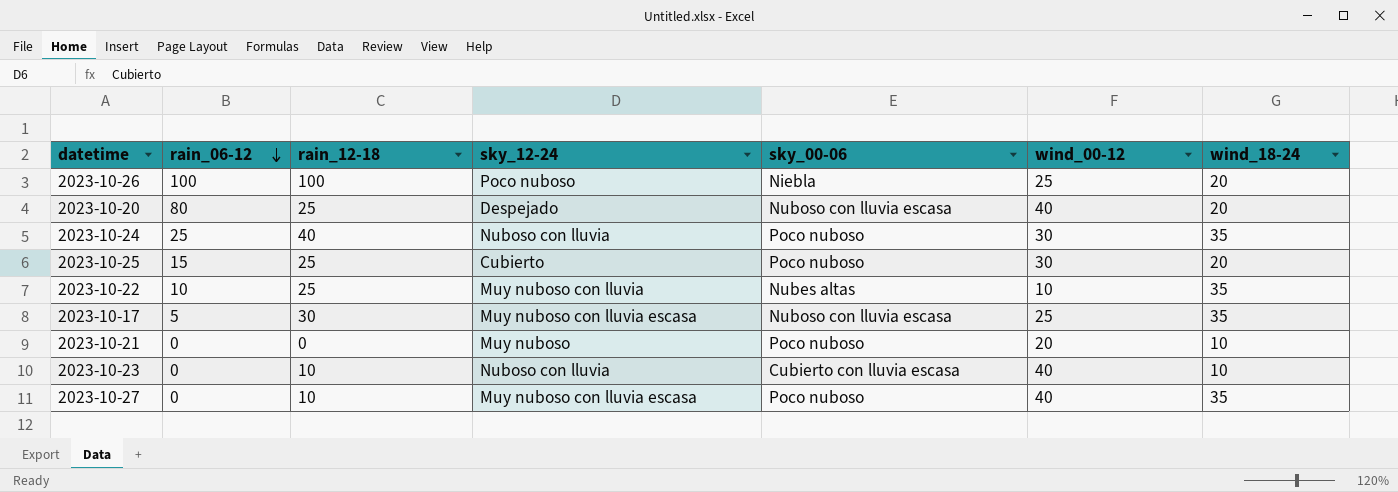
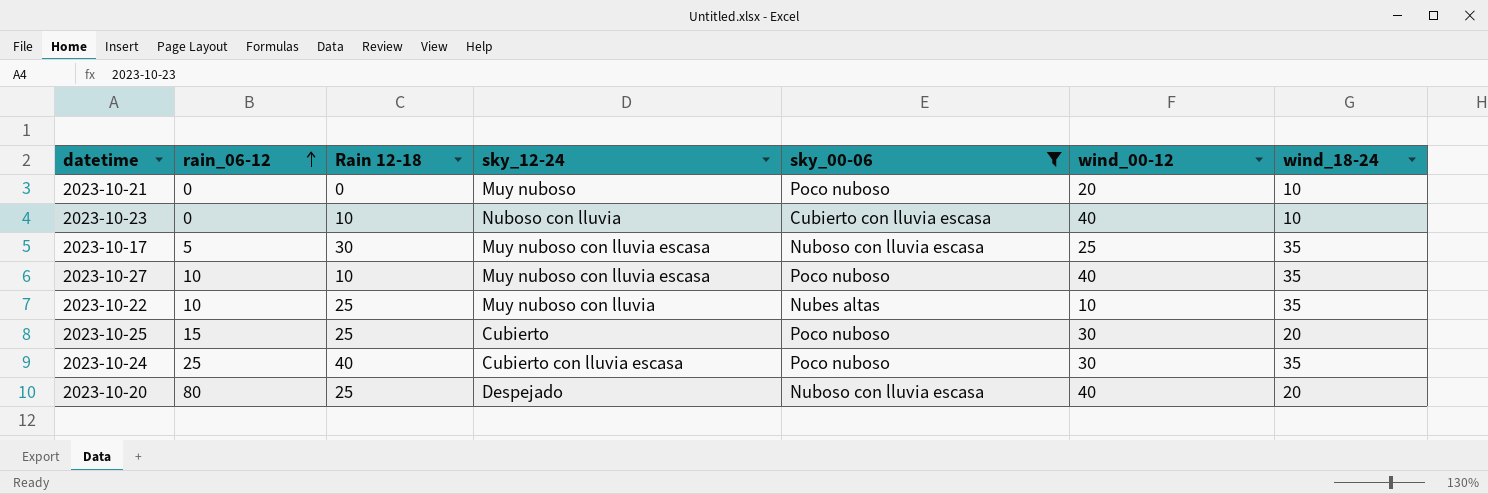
filter: none -> sky_00-06 != Niebla
row order: rain_06-12 descending -> rain_06-12 ascending
column name: rain_12-18 -> Rain 12-18
2023-10-27 | rain_06-12: 0 -> 10
2023-10-24 | sky_12-24: Nuboso con lluvia -> Cubierto con lluvia escasa

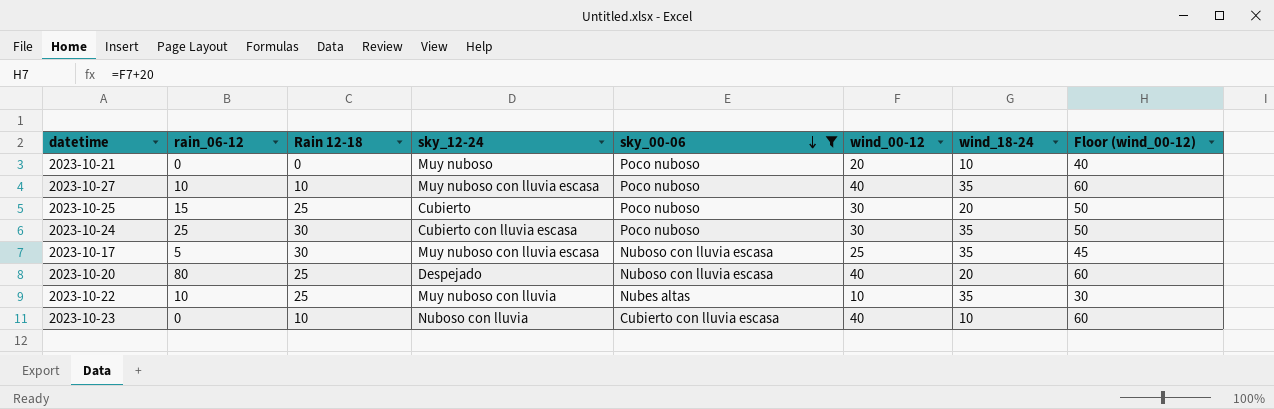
row order: rain_06-12 ascending -> sky_00-06 descending
column Floor (wind_00-12) | formula: none -> [wind_00-12] + 20
2023-10-24 | Rain 12-18: 40 -> 30

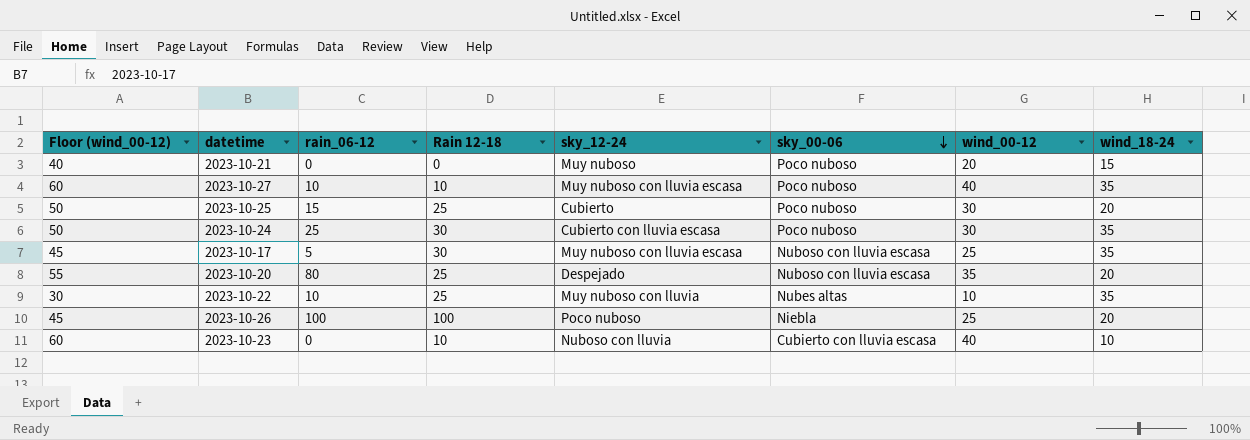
filter: sky_00-06 != Niebla -> none
column Floor (wind_00-12) | position: 8 -> 1
2023-10-21 | wind_18-24: 10 -> 15
2023-10-20 | Floor (wind_00-12): 60 -> 55
2023-10-20 | wind_00-12: 40 -> 35

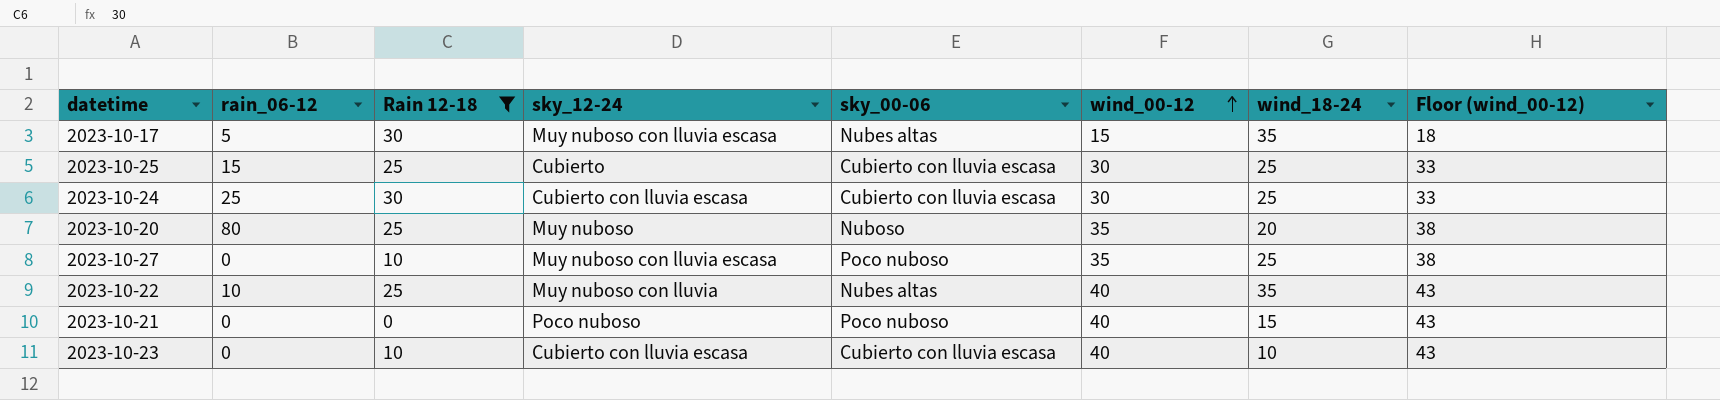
filter: none -> Rain 12-18 != 100
row order: sky_00-06 descending -> wind_00-12 ascending
column Floor (wind_00-12) | formula: [wind_00-12] + 20 -> [wind_00-12] + 3
column Floor (wind_00-12) | position: 1 -> 8
2023-10-17 | sky_00-06: Nuboso con lluvia escasa -> Nubes altas
2023-10-17 | wind_00-12: 25 -> 15
2023-10-25 | sky_00-06: Poco nuboso -> Cubierto con lluvia escasa
2023-10-25 | wind_18-24: 20 -> 25
2023-10-24 | sky_00-06: Poco nuboso -> Cubierto con lluvia escasa
2023-10-24 | wind_18-24: 35 -> 25
2023-10-20 | sky_12-24: Despejado -> Muy nuboso
2023-10-20 | sky_00-06: Nuboso con lluvia escasa -> Nuboso
2023-10-27 | rain_06-12: 10 -> 0
2023-10-27 | wind_00-12: 40 -> 35
2023-10-27 | wind_18-24: 35 -> 25
2023-10-22 | wind_00-12: 10 -> 40
2023-10-21 | sky_12-24: Muy nuboso -> Poco nuboso
2023-10-21 | wind_00-12: 20 -> 40
2023-10-23 | sky_12-24: Nuboso con lluvia -> Cubierto con lluvia escasa

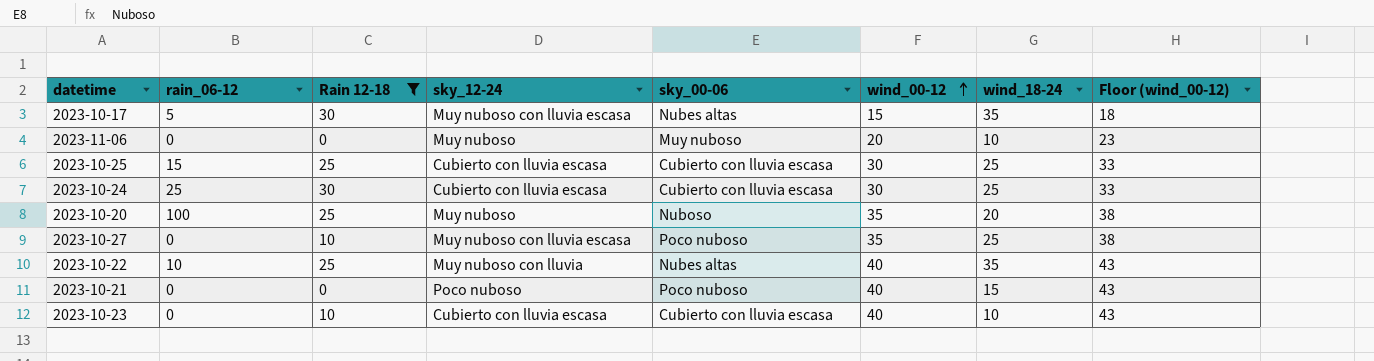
row 2023-11-06: none -> 0 | 0 | Muy nuboso | Muy nuboso | 20 | 10 | 23
2023-10-25 | sky_12-24: Cubierto -> Cubierto con lluvia escasa
2023-10-20 | rain_06-12: 80 -> 100

